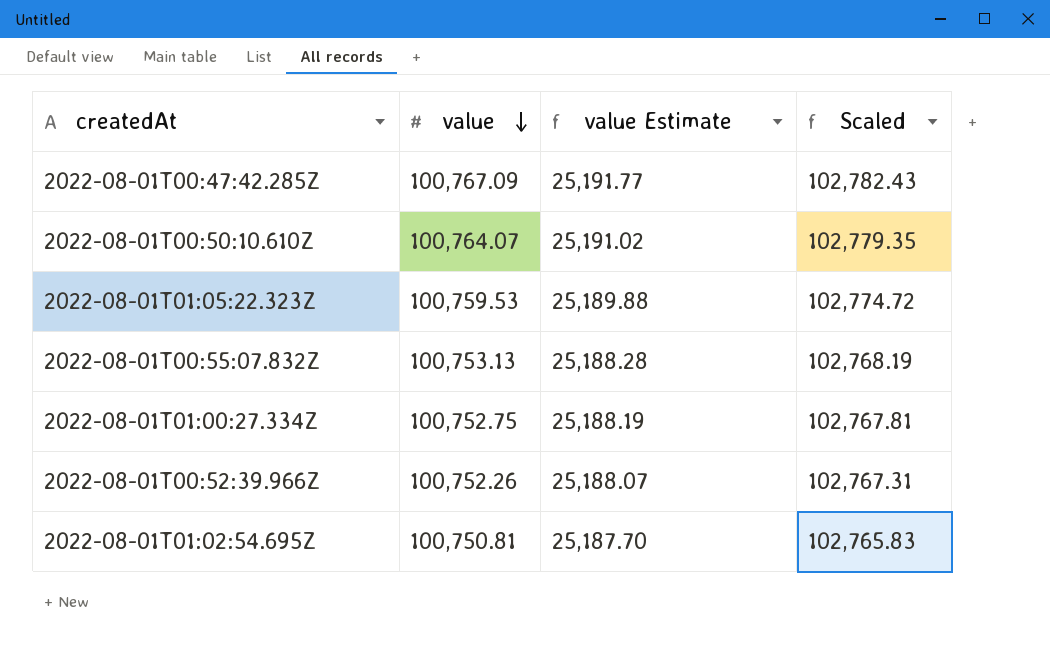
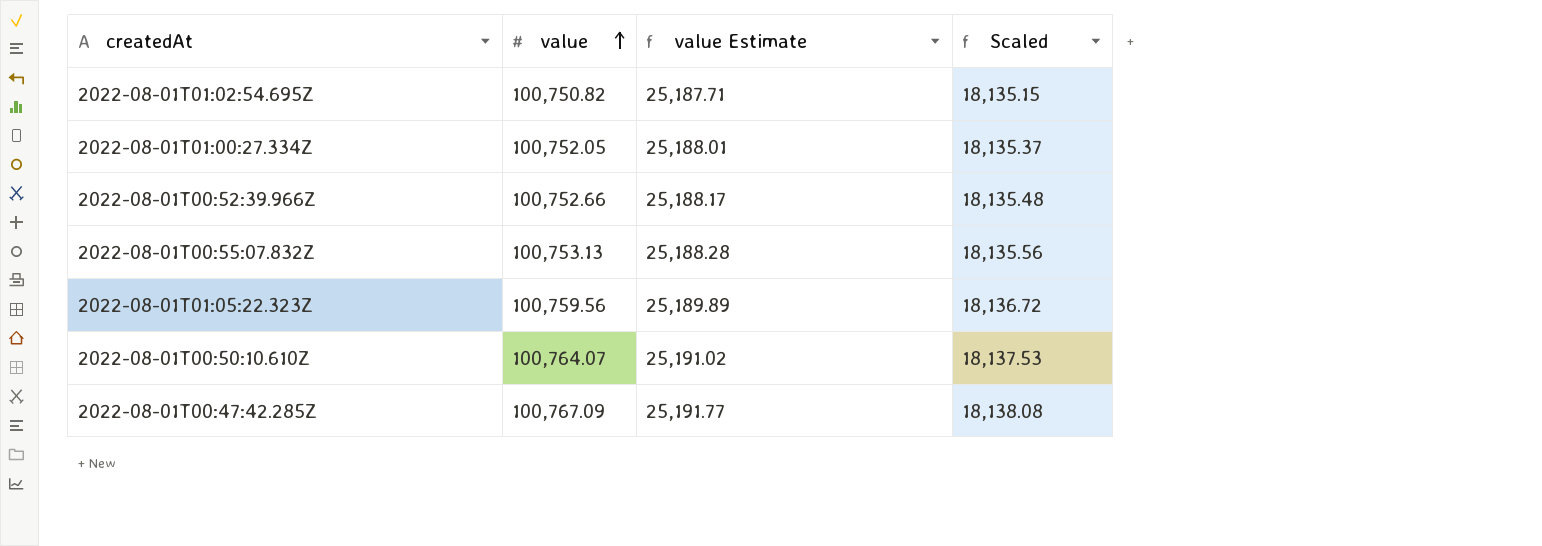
row order: value descending -> value ascending
column Scaled | formula: [value] * 1.02 -> [value] * 0.18
2022-08-01T01:02:54.695Z | value: 100,750.81 -> 100,750.82
2022-08-01T01:02:54.695Z | value Estimate: 25,187.70 -> 25,187.71
2022-08-01T01:00:27.334Z | value: 100,752.75 -> 100,752.05
2022-08-01T01:00:27.334Z | value Estimate: 25,188.19 -> 25,188.01
2022-08-01T00:52:39.966Z | value: 100,752.26 -> 100,752.66
2022-08-01T00:52:39.966Z | value Estimate: 25,188.07 -> 25,188.17
2022-08-01T01:05:22.323Z | value: 100,759.53 -> 100,759.56
2022-08-01T01:05:22.323Z | value Estimate: 25,189.88 -> 25,189.89

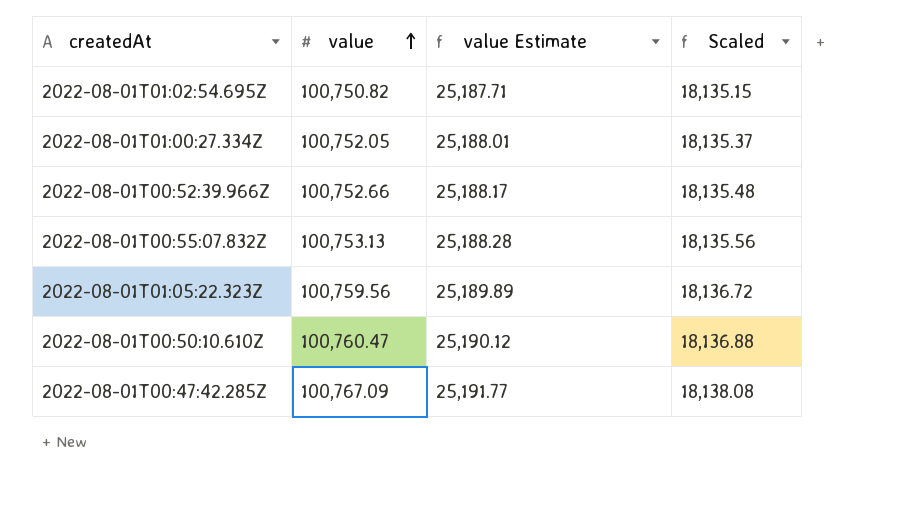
2022-08-01T00:50:10.610Z | value: 100,764.07 -> 100,760.47
2022-08-01T00:50:10.610Z | value Estimate: 25,191.02 -> 25,190.12
2022-08-01T00:50:10.610Z | Scaled: 18,137.53 -> 18,136.88

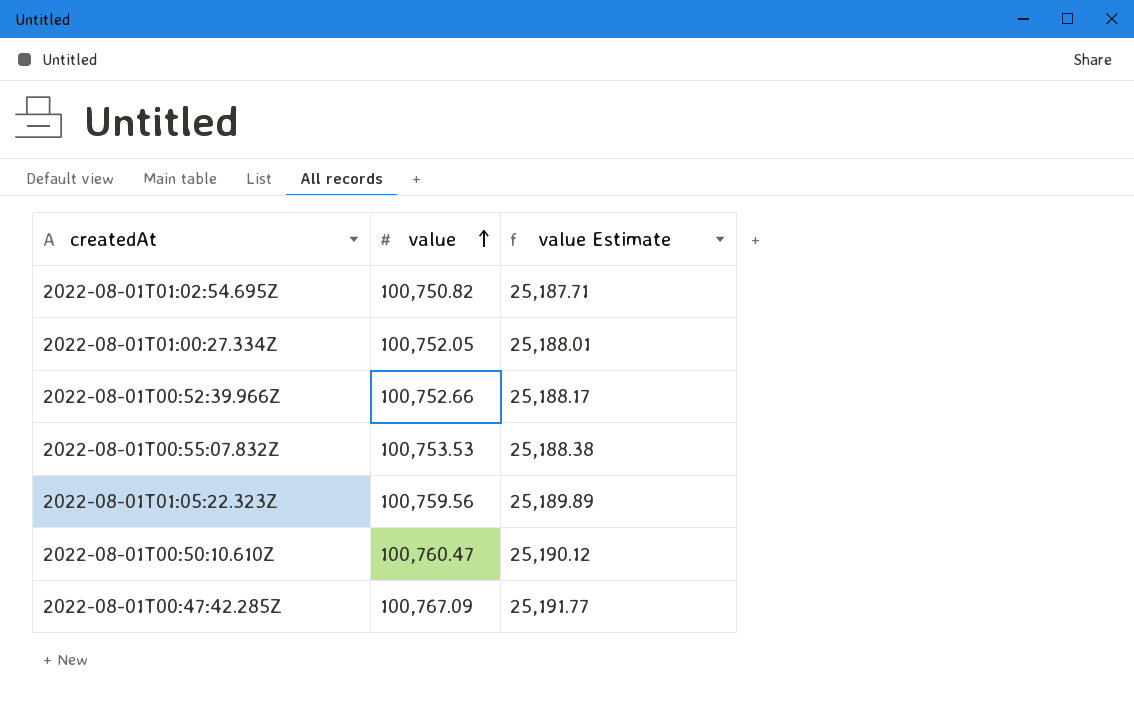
column Scaled | formula: [value] * 0.18 -> none
2022-08-01T00:55:07.832Z | value: 100,753.13 -> 100,753.53
2022-08-01T00:55:07.832Z | value Estimate: 25,188.28 -> 25,188.38

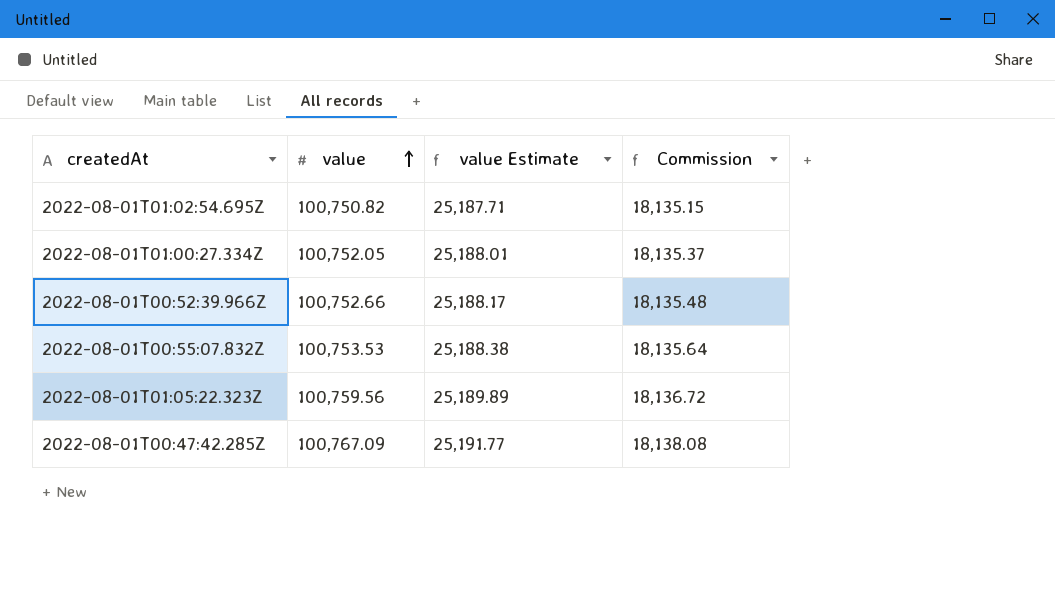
column Commission | formula: none -> [value] * 0.18
row 2022-08-01T00:50:10.610Z: 100,760.47 | 25,190.12 -> none

